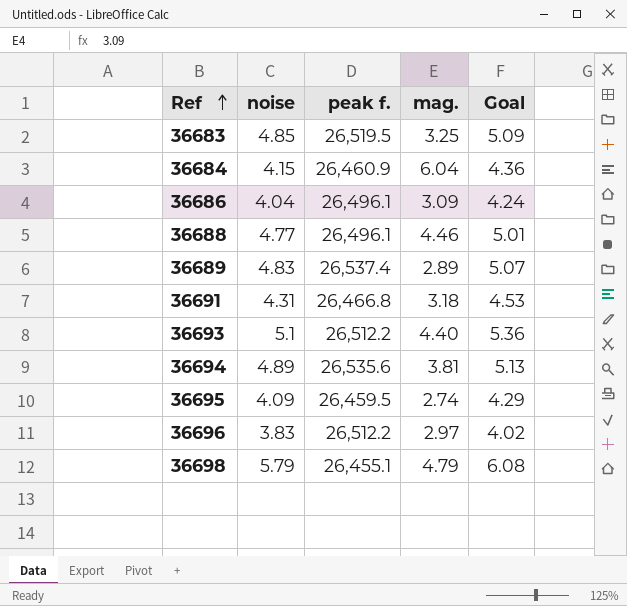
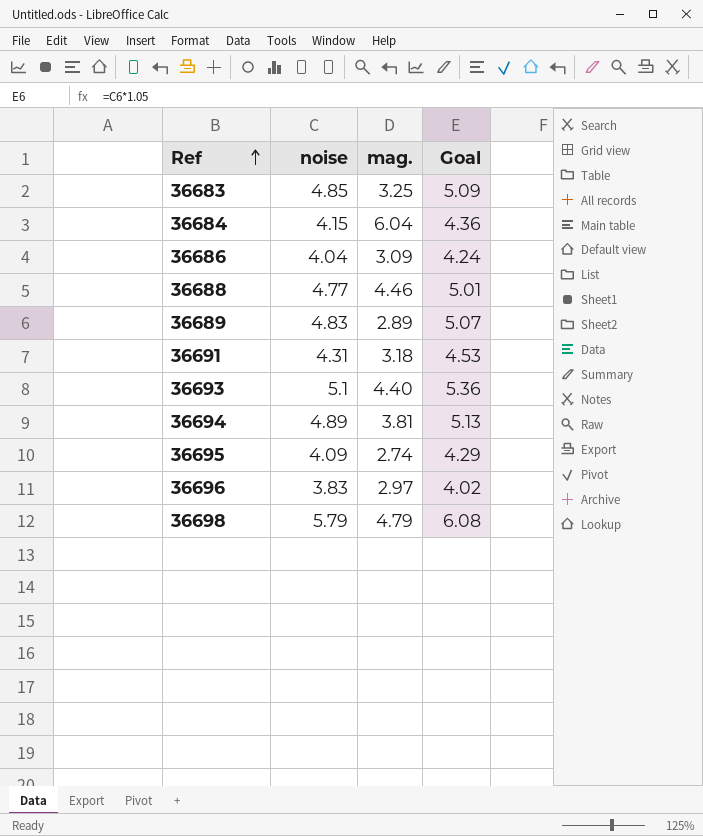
column peak f. | position: 3 -> none

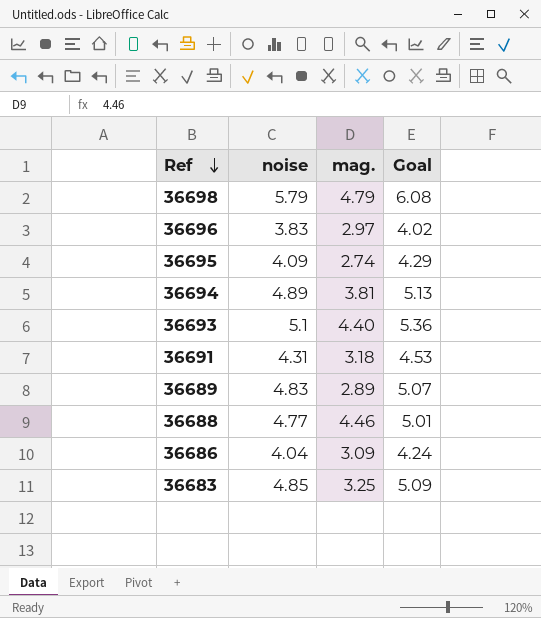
row order: Ref ascending -> Ref descending
row 36684: 4.15 | 6.04 | 4.36 -> none

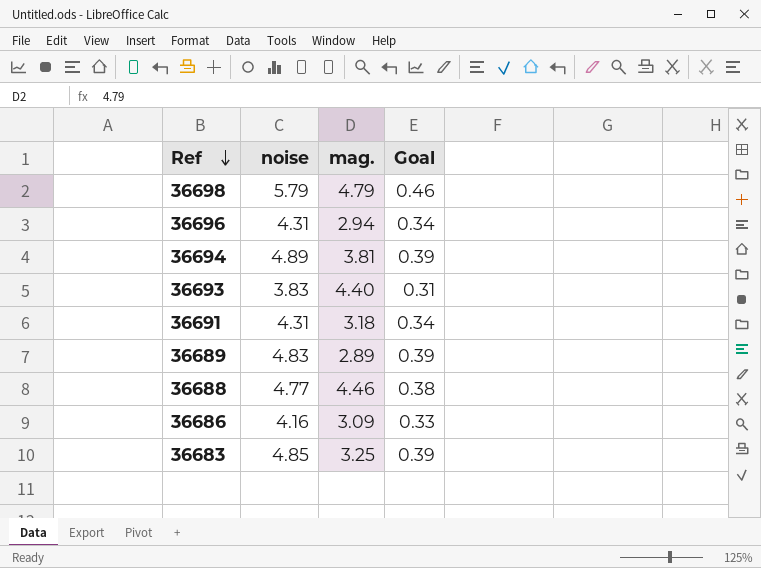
column Goal | formula: [noise] * 1.05 -> [noise] * 0.08
row 36695: 4.09 | 2.74 | 4.29 -> none
36696 | noise: 3.83 -> 4.31
36696 | mag.: 2.97 -> 2.94
36693 | noise: 5.1 -> 3.83
36686 | noise: 4.04 -> 4.16

